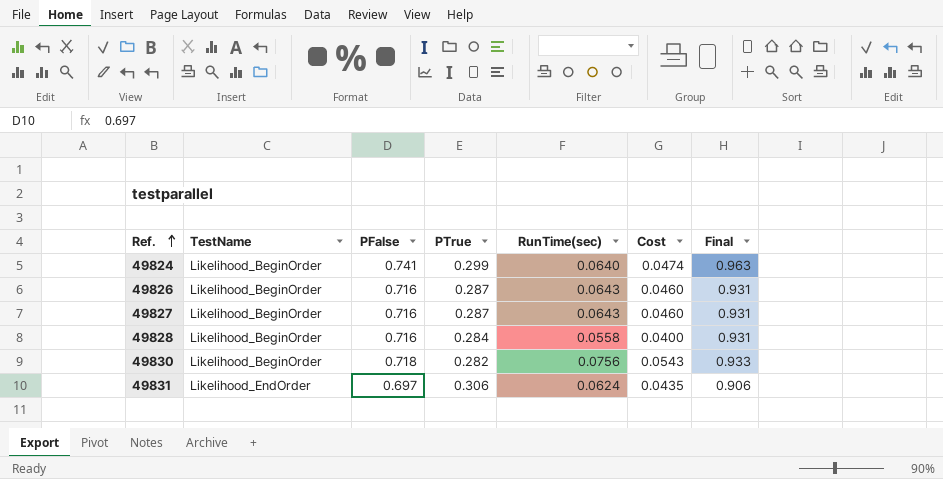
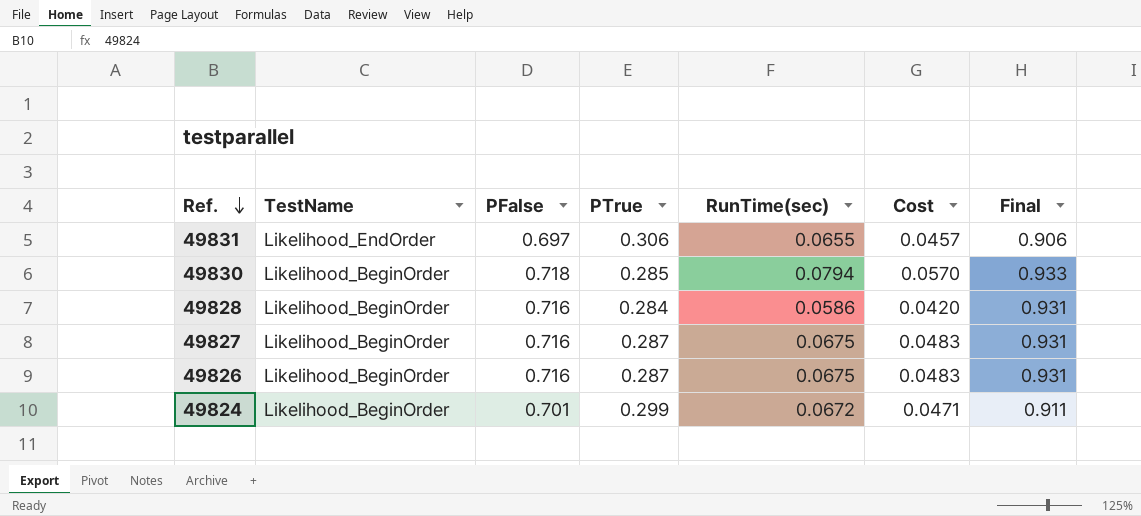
row order: Ref. ascending -> Ref. descending
49831 | RunTime(sec): 0.0624 -> 0.0655
49831 | Cost: 0.0435 -> 0.0457
49830 | PTrue: 0.282 -> 0.285
49830 | RunTime(sec): 0.0756 -> 0.0794
49830 | Cost: 0.0543 -> 0.0570
49828 | RunTime(sec): 0.0558 -> 0.0586
49828 | Cost: 0.0400 -> 0.0420
49827 | RunTime(sec): 0.0643 -> 0.0675
49827 | Cost: 0.0460 -> 0.0483
49826 | RunTime(sec): 0.0643 -> 0.0675
49826 | Cost: 0.0460 -> 0.0483
49824 | PFalse: 0.741 -> 0.701
49824 | RunTime(sec): 0.0640 -> 0.0672
49824 | Cost: 0.0474 -> 0.0471
49824 | Final: 0.963 -> 0.911

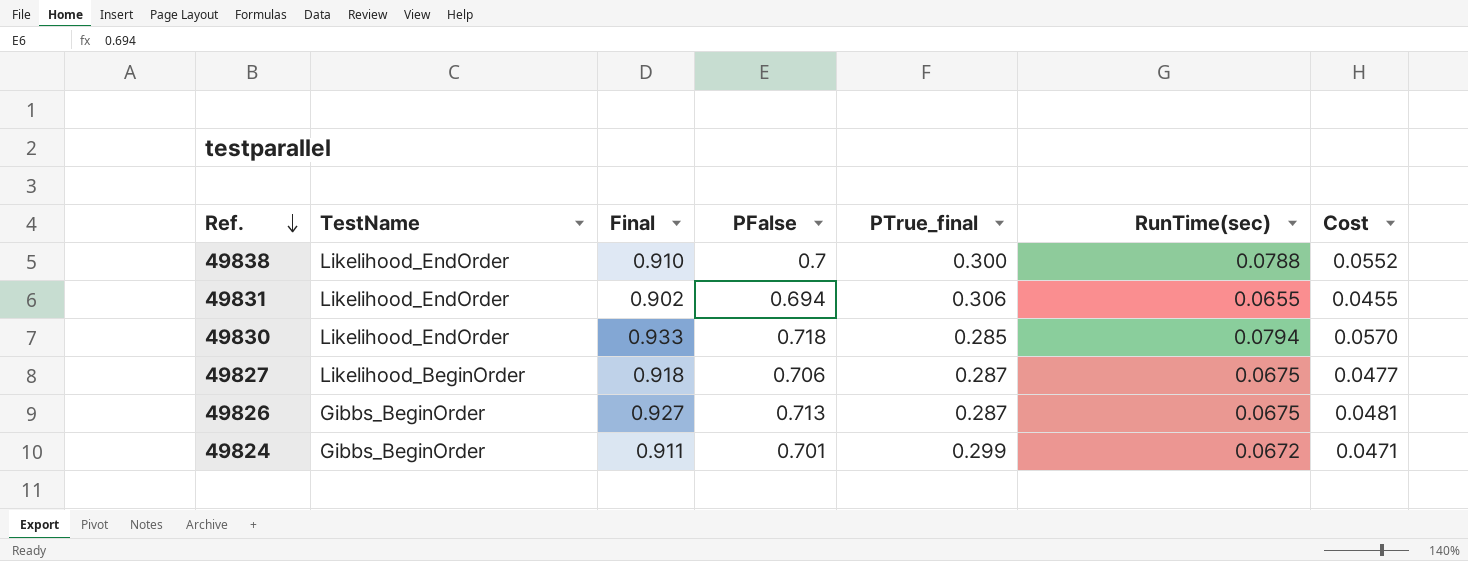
column Final | position: 7 -> 3
column name: PTrue -> PTrue_final
row 49828: Likelihood_BeginOrder | 0.716 | 0.284 | 0.0586 | 0.0420 | 0.931 -> none
row 49838: none -> Likelihood_EndOrder | 0.910 | 0.7 | 0.300 | 0.0788 | 0.0552
49831 | Final: 0.906 -> 0.902
49831 | PFalse: 0.697 -> 0.694
49831 | Cost: 0.0457 -> 0.0455
49830 | TestName: Likelihood_BeginOrder -> Likelihood_EndOrder
49827 | Final: 0.931 -> 0.918
49827 | PFalse: 0.716 -> 0.706
49827 | Cost: 0.0483 -> 0.0477
49826 | TestName: Likelihood_BeginOrder -> Gibbs_BeginOrder
49826 | Final: 0.931 -> 0.927
49826 | PFalse: 0.716 -> 0.713
49826 | Cost: 0.0483 -> 0.0481
49824 | TestName: Likelihood_BeginOrder -> Gibbs_BeginOrder

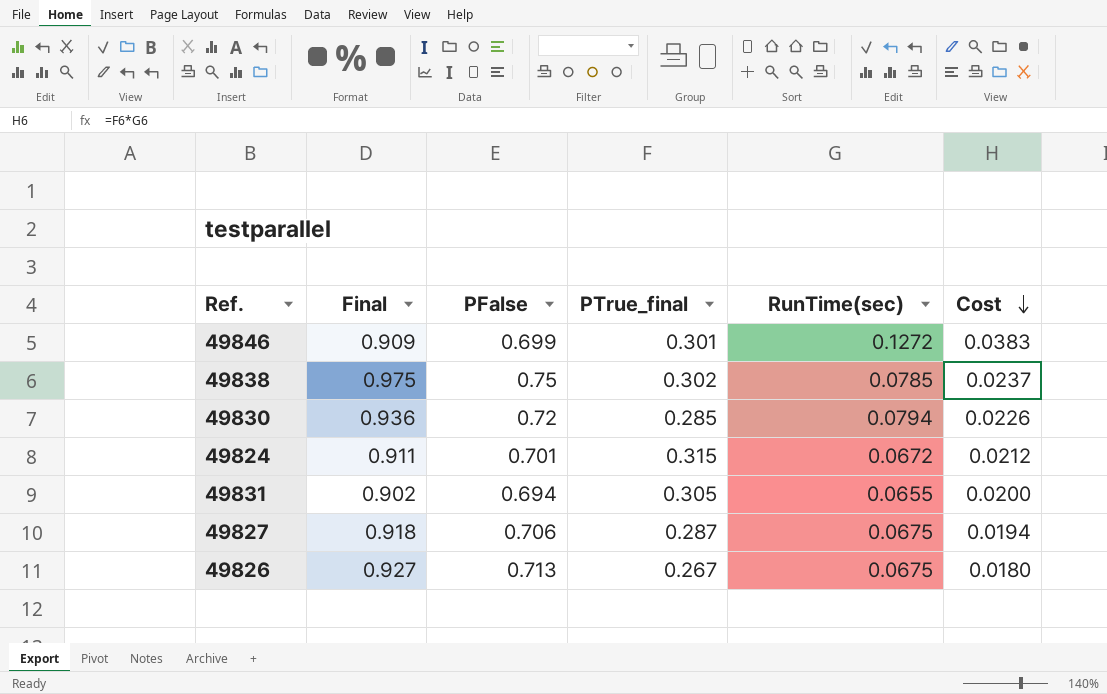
row order: Ref. descending -> Cost descending
column TestName | position: 2 -> none
column Cost | formula: [PFalse] * [RunTime(sec)] -> [PTrue_final] * [RunTime(sec)]
row 49846: none -> 0.909 | 0.699 | 0.301 | 0.1272 | 0.0383
49838 | Final: 0.910 -> 0.975
49838 | PFalse: 0.7 -> 0.75
49838 | PTrue_final: 0.300 -> 0.302
49838 | RunTime(sec): 0.0788 -> 0.0785
49830 | Final: 0.933 -> 0.936
49830 | PFalse: 0.718 -> 0.72
49824 | PTrue_final: 0.299 -> 0.315
49831 | PTrue_final: 0.306 -> 0.305
49826 | PTrue_final: 0.287 -> 0.267

